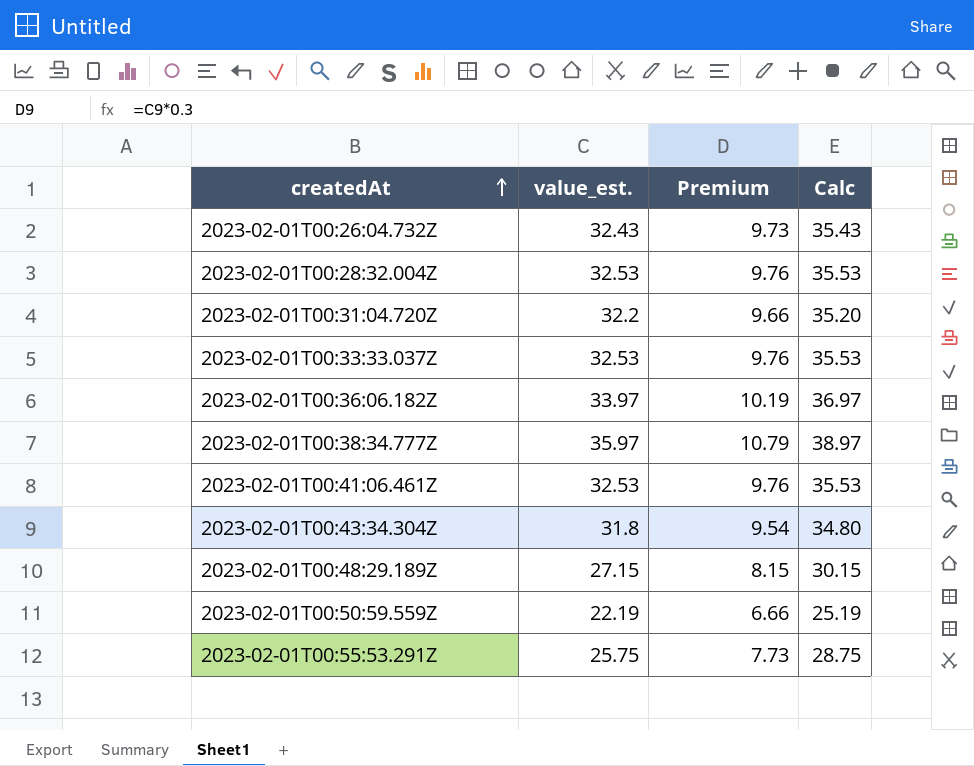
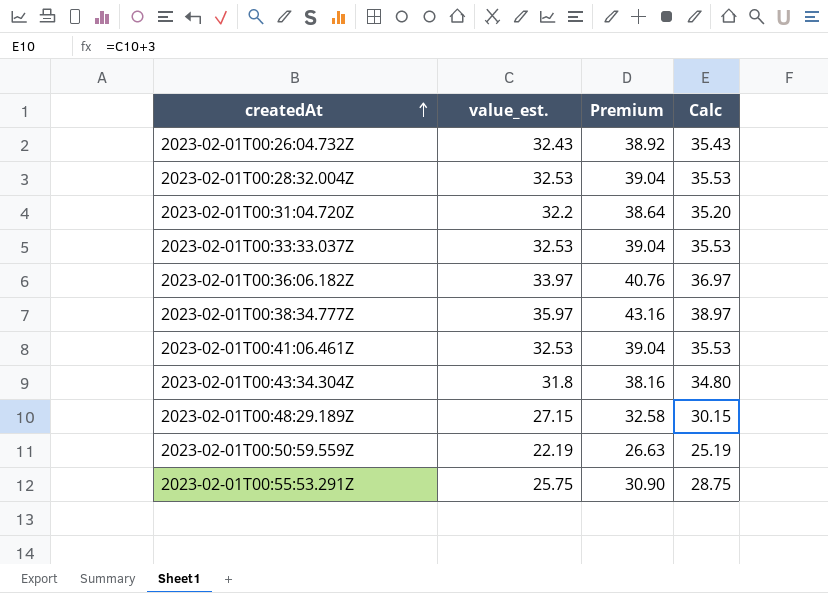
column Premium | formula: [value_est.] * 0.3 -> [value_est.] * 1.2

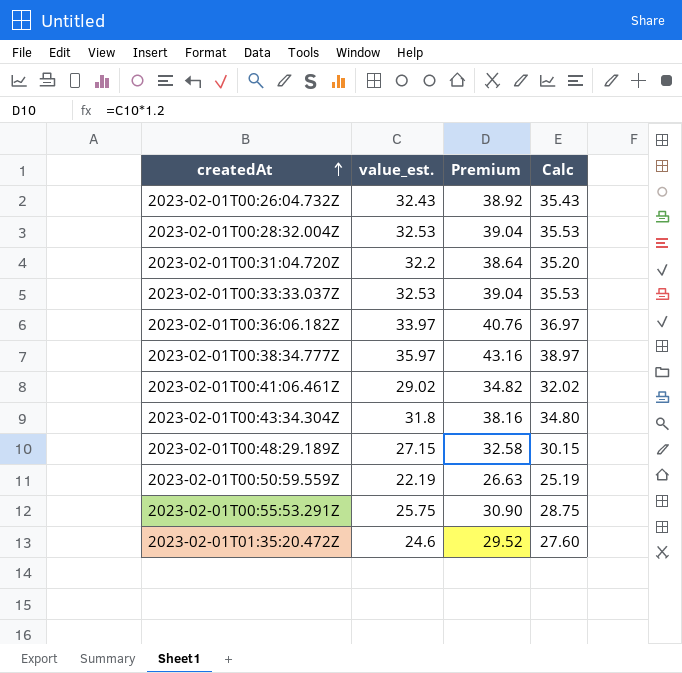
2023-02-01T00:41:06.461Z | value_est.: 32.53 -> 29.02
2023-02-01T00:41:06.461Z | Premium: 39.04 -> 34.82
2023-02-01T00:41:06.461Z | Calc: 35.53 -> 32.02
row 2023-02-01T01:35:20.472Z: none -> 24.6 | 29.52 | 27.60

